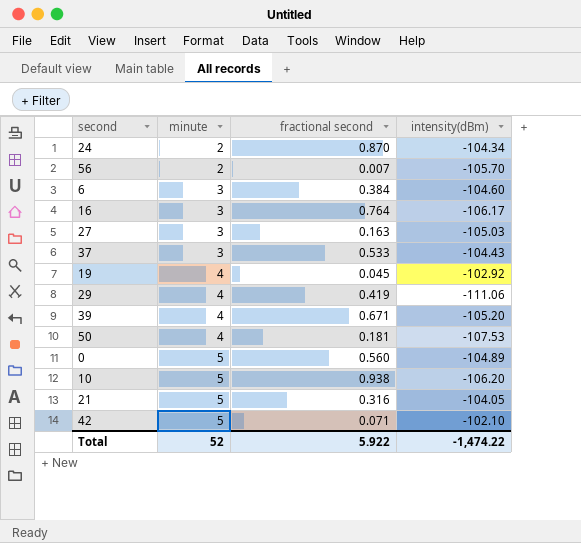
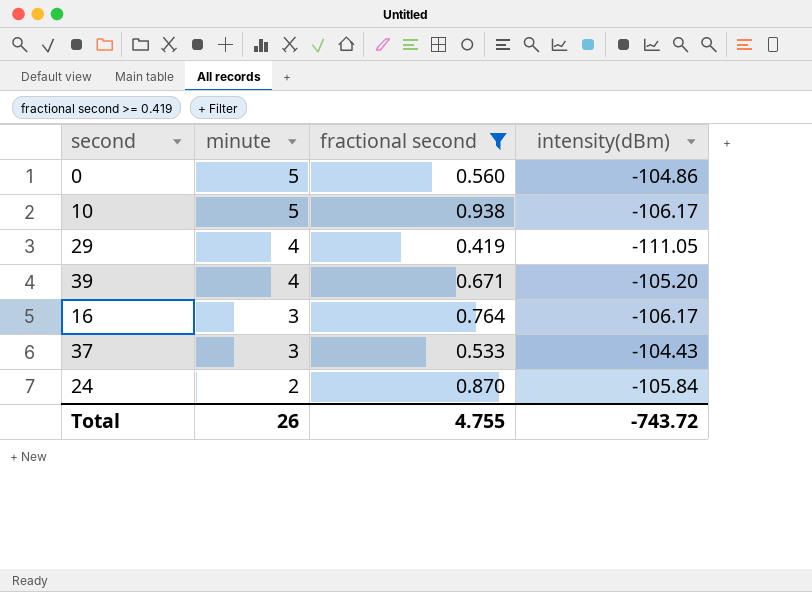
filter: none -> fractional second >= 0.419
row order: minute ascending -> minute descending
0 | intensity(dBm): -104.89 -> -104.86
10 | intensity(dBm): -106.20 -> -106.17
29 | intensity(dBm): -111.06 -> -111.05
24 | intensity(dBm): -104.34 -> -105.84
Total | minute: 52 -> 26
Total | fractional second: 5.922 -> 4.755
Total | intensity(dBm): -1,474.22 -> -743.72

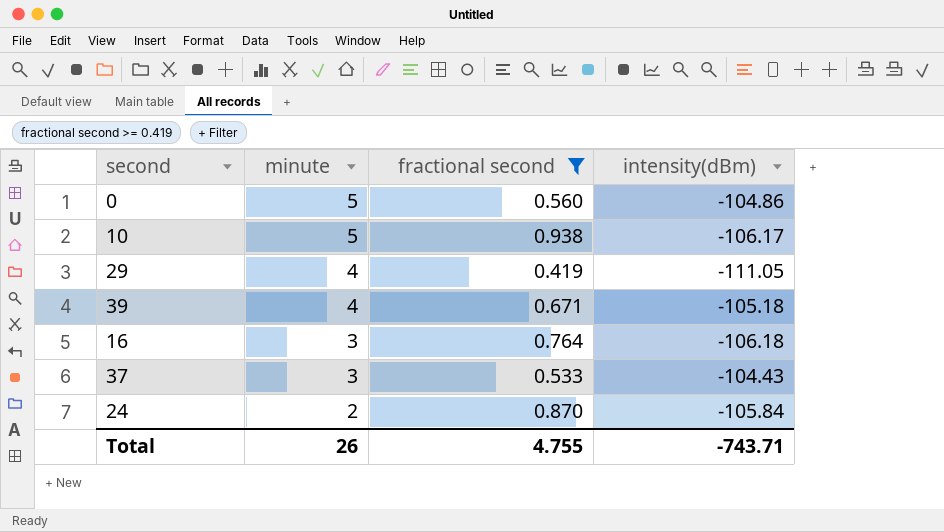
39 | intensity(dBm): -105.20 -> -105.18
16 | intensity(dBm): -106.17 -> -106.18
Total | intensity(dBm): -743.72 -> -743.71

